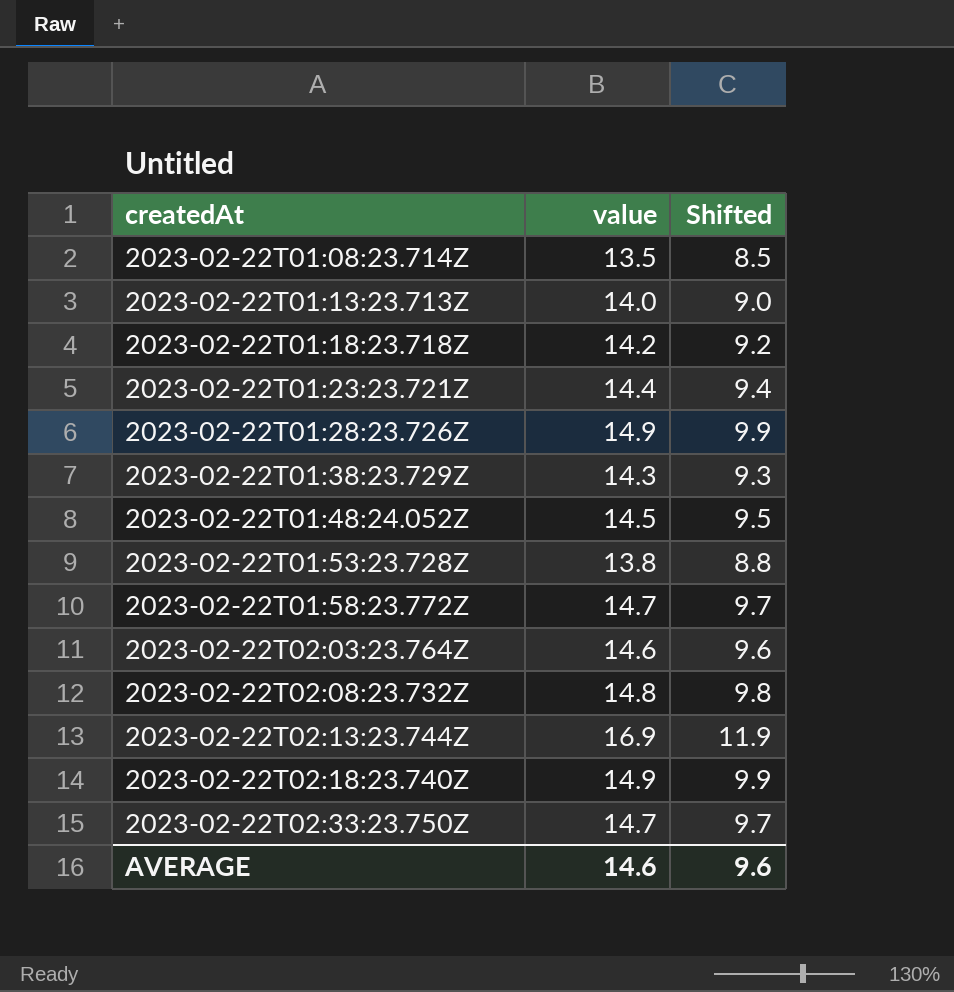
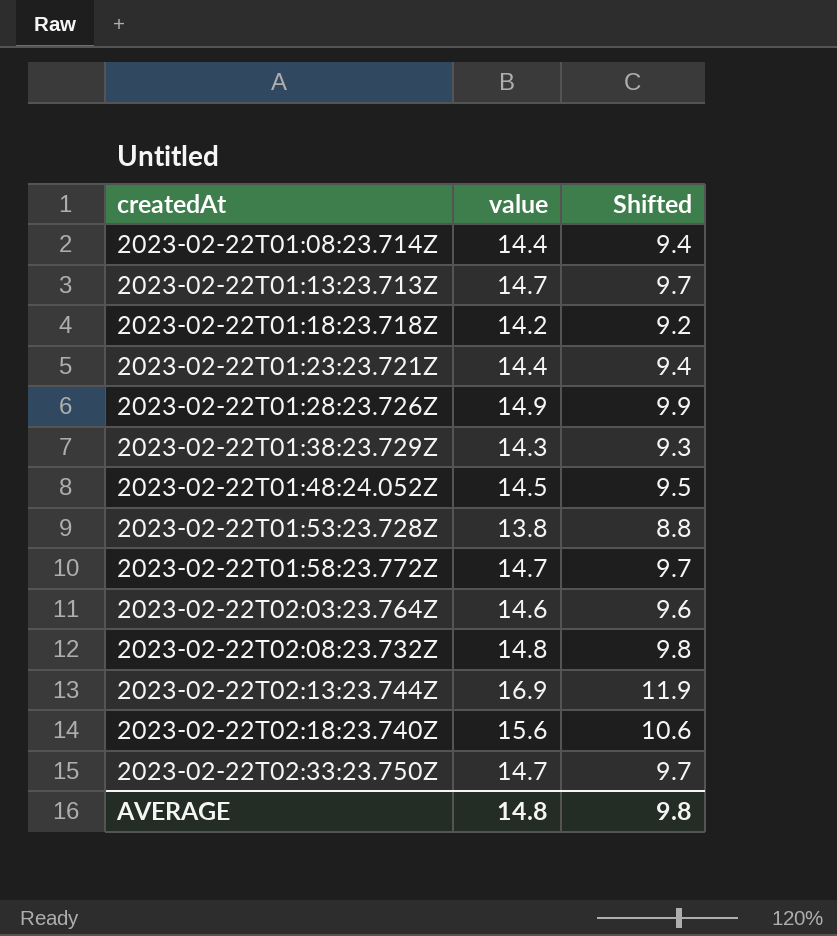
2023-02-22T01:08:23.714Z | value: 13.5 -> 14.4
2023-02-22T01:08:23.714Z | Shifted: 8.5 -> 9.4
2023-02-22T01:13:23.713Z | value: 14.0 -> 14.7
2023-02-22T01:13:23.713Z | Shifted: 9.0 -> 9.7
2023-02-22T02:18:23.740Z | value: 14.9 -> 15.6
2023-02-22T02:18:23.740Z | Shifted: 9.9 -> 10.6
AVERAGE | value: 14.6 -> 14.8
AVERAGE | Shifted: 9.6 -> 9.8

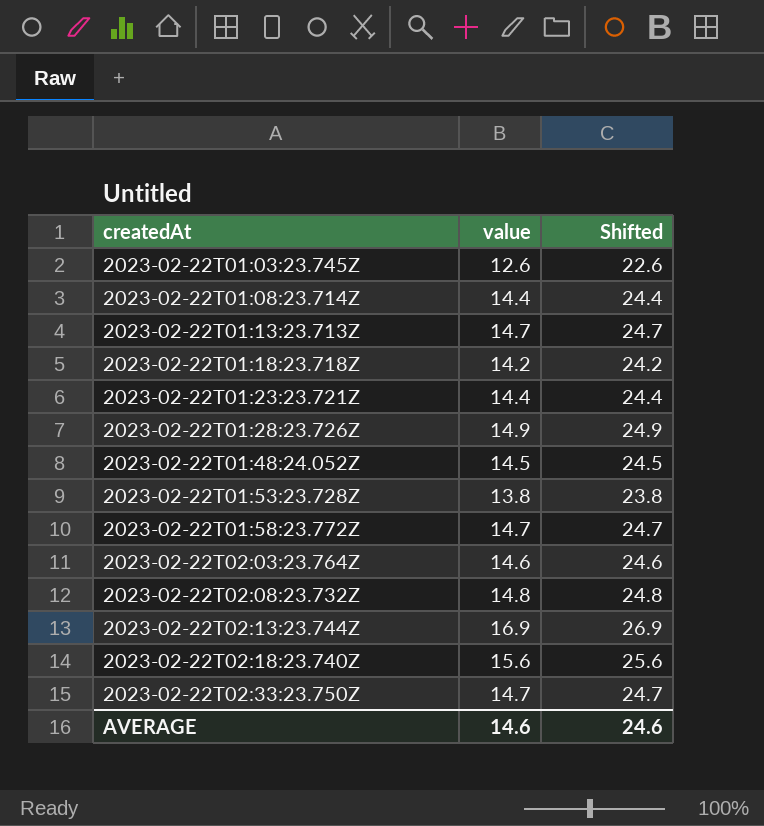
column Shifted | formula: [value] - 5 -> [value] + 10
row 2023-02-22T01:38:23.729Z: 14.3 | 9.3 -> none
row 2023-02-22T01:03:23.745Z: none -> 12.6 | 22.6
AVERAGE | value: 14.8 -> 14.6
AVERAGE | Shifted: 9.8 -> 24.6

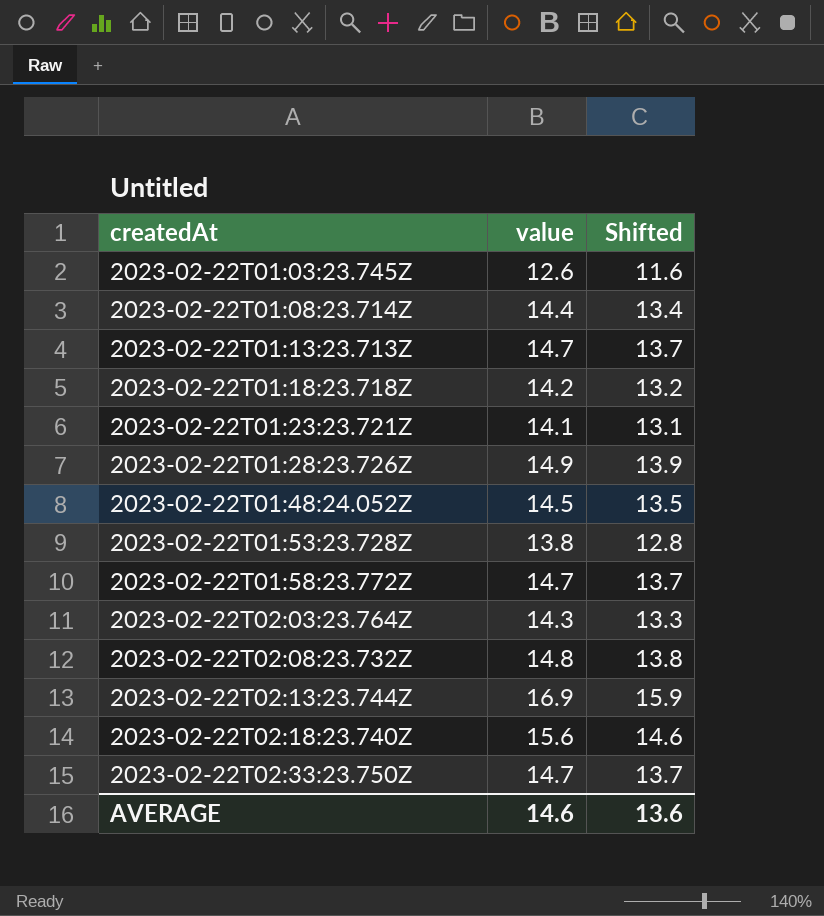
column Shifted | formula: [value] + 10 -> [value] - 1
2023-02-22T01:23:23.721Z | value: 14.4 -> 14.1
2023-02-22T02:03:23.764Z | value: 14.6 -> 14.3
AVERAGE | Shifted: 24.6 -> 13.6

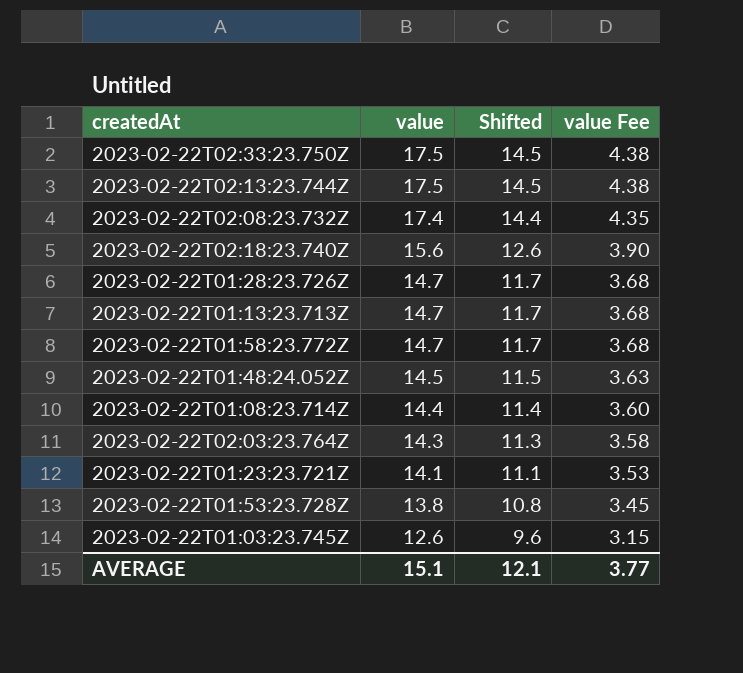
row order: createdAt ascending -> value descending
column Shifted | formula: [value] - 1 -> [value] - 3
column value Fee | formula: none -> [value] * 0.25
row 2023-02-22T01:18:23.718Z: 14.2 | 13.2 -> none
2023-02-22T02:33:23.750Z | value: 14.7 -> 17.5
2023-02-22T02:13:23.744Z | value: 16.9 -> 17.5
2023-02-22T02:08:23.732Z | value: 14.8 -> 17.4
2023-02-22T01:28:23.726Z | value: 14.9 -> 14.7
AVERAGE | value: 14.6 -> 15.1
AVERAGE | Shifted: 13.6 -> 12.1

